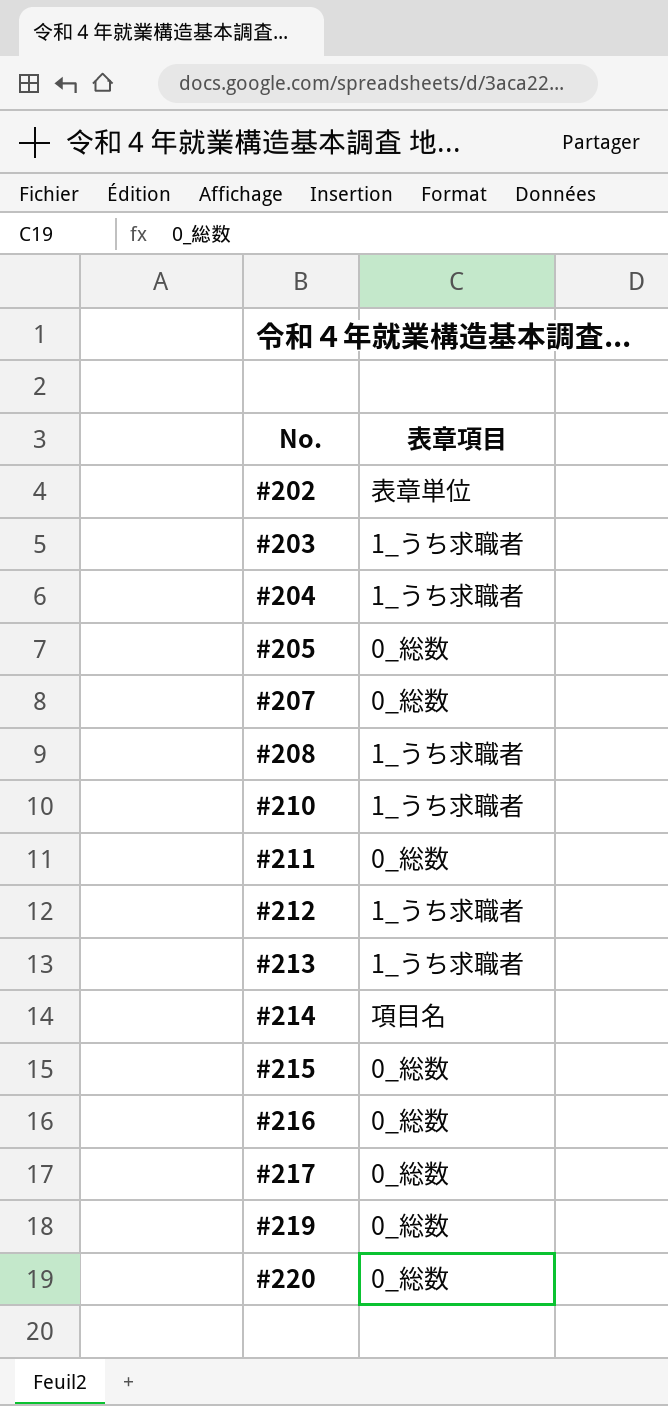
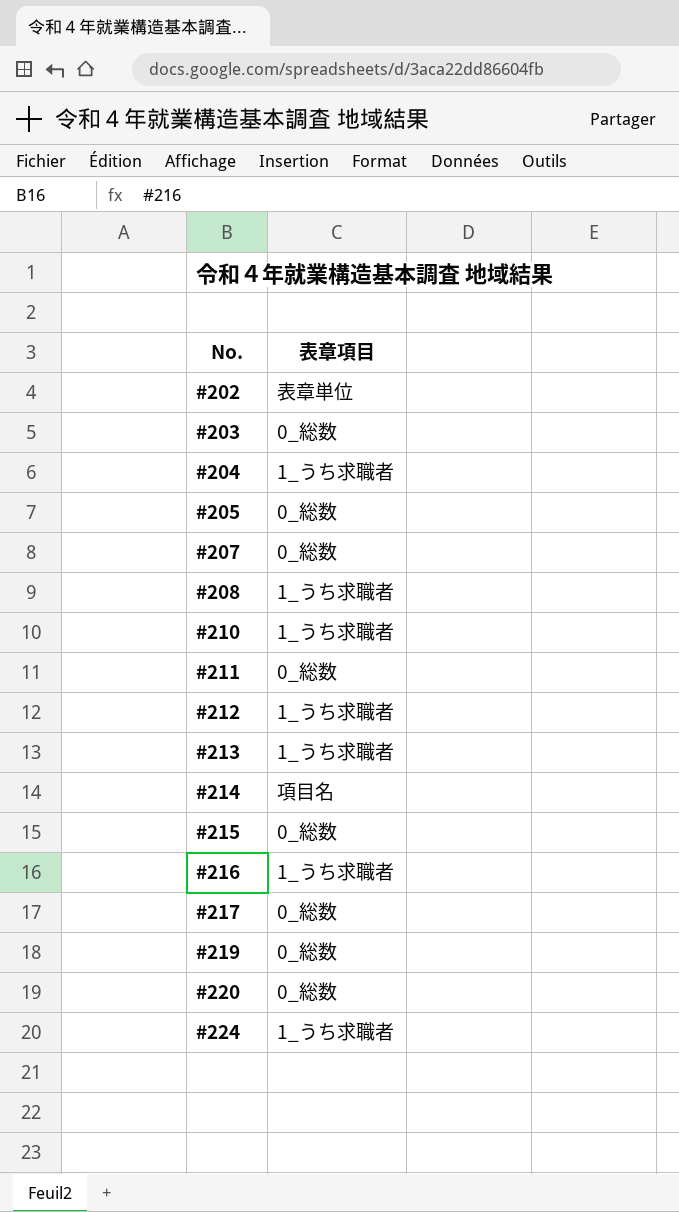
#203 | 表章項目: 1_うち求職者 -> 0_総数
#216 | 表章項目: 0_総数 -> 1_うち求職者
row #224: none -> 1_うち求職者

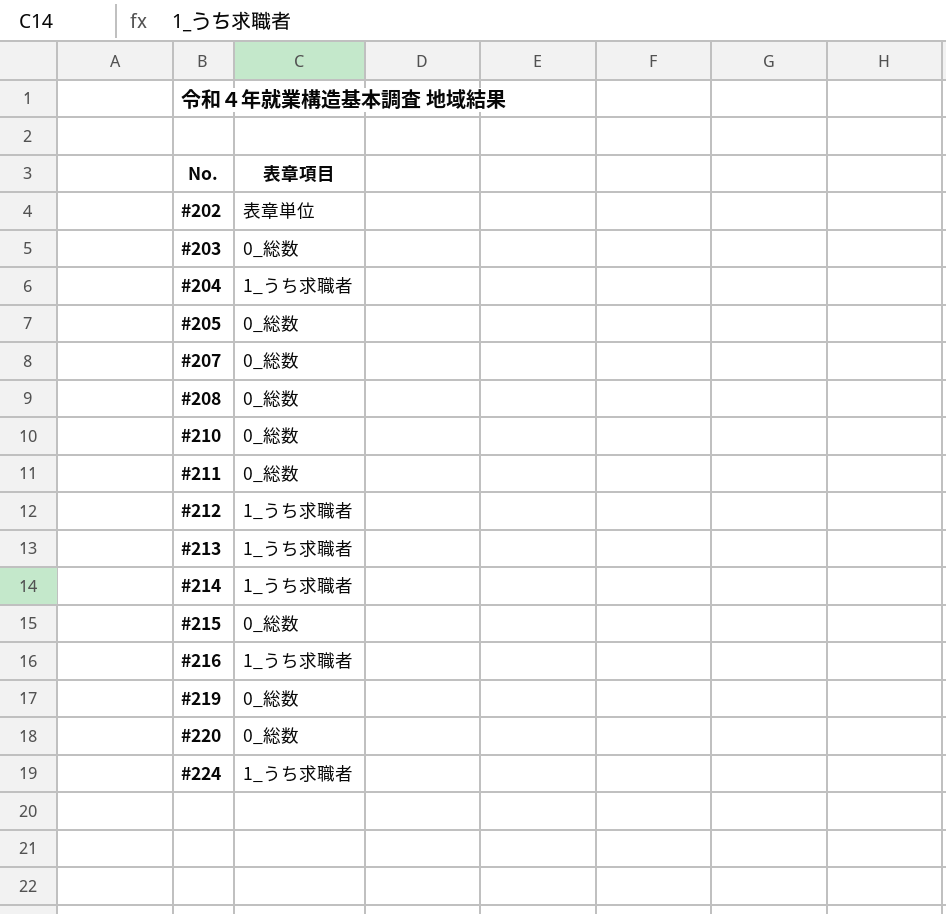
row #217: 0_総数 -> none
#208 | 表章項目: 1_うち求職者 -> 0_総数
#210 | 表章項目: 1_うち求職者 -> 0_総数
#214 | 表章項目: 項目名 -> 1_うち求職者

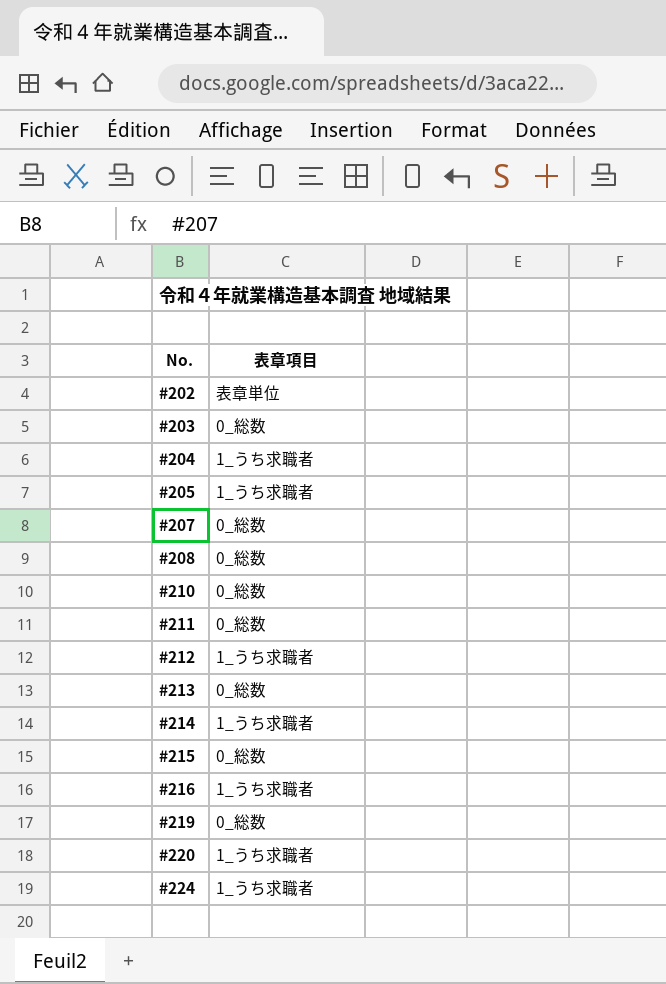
#205 | 表章項目: 0_総数 -> 1_うち求職者
#213 | 表章項目: 1_うち求職者 -> 0_総数
#220 | 表章項目: 0_総数 -> 1_うち求職者

